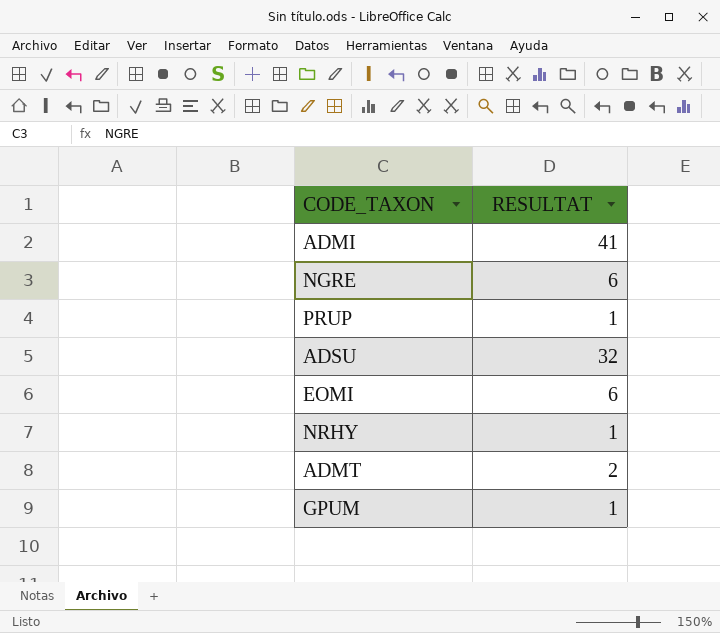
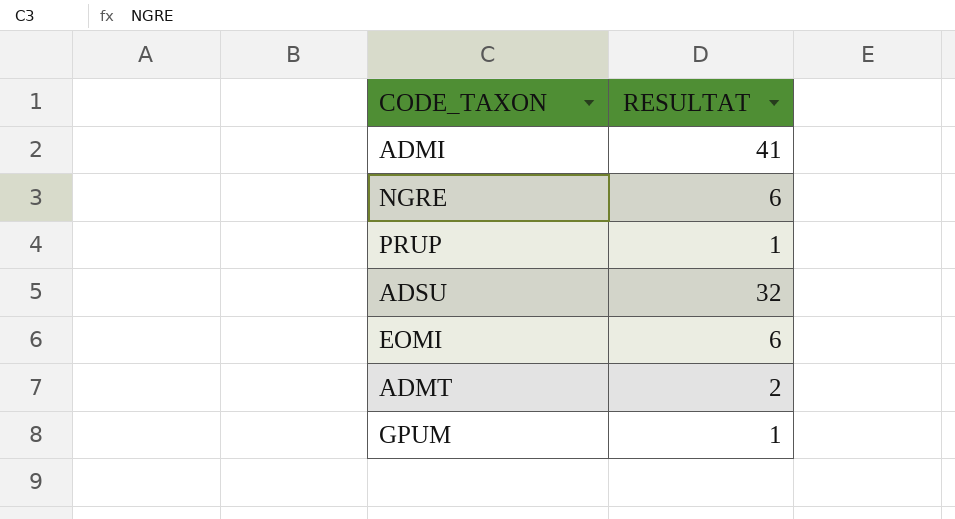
row NRHY: 1 -> none

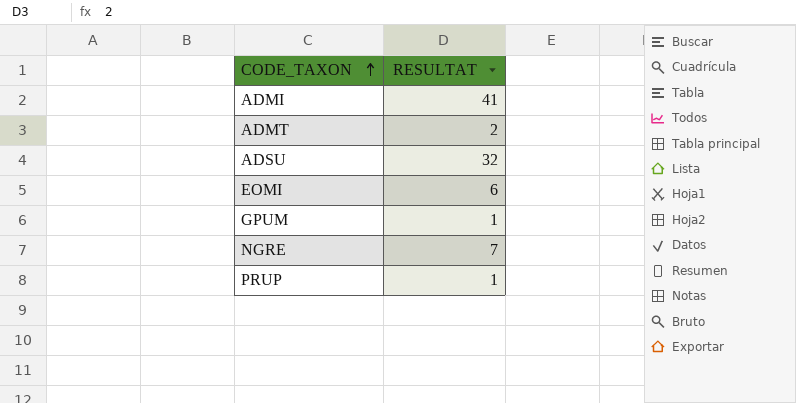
row order: none -> CODE_TAXON ascending
NGRE | RESULTAT: 6 -> 7

